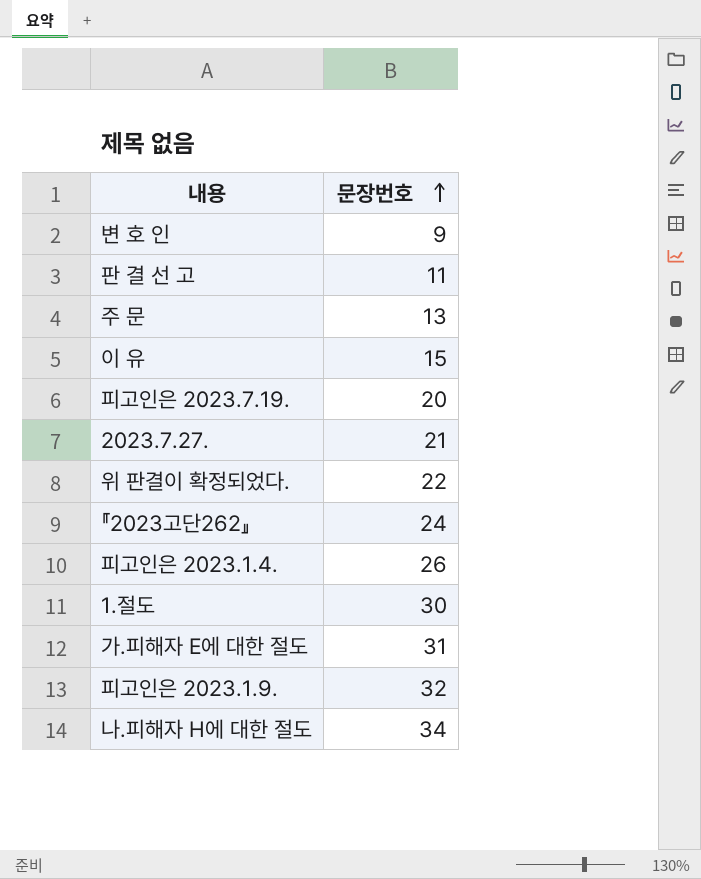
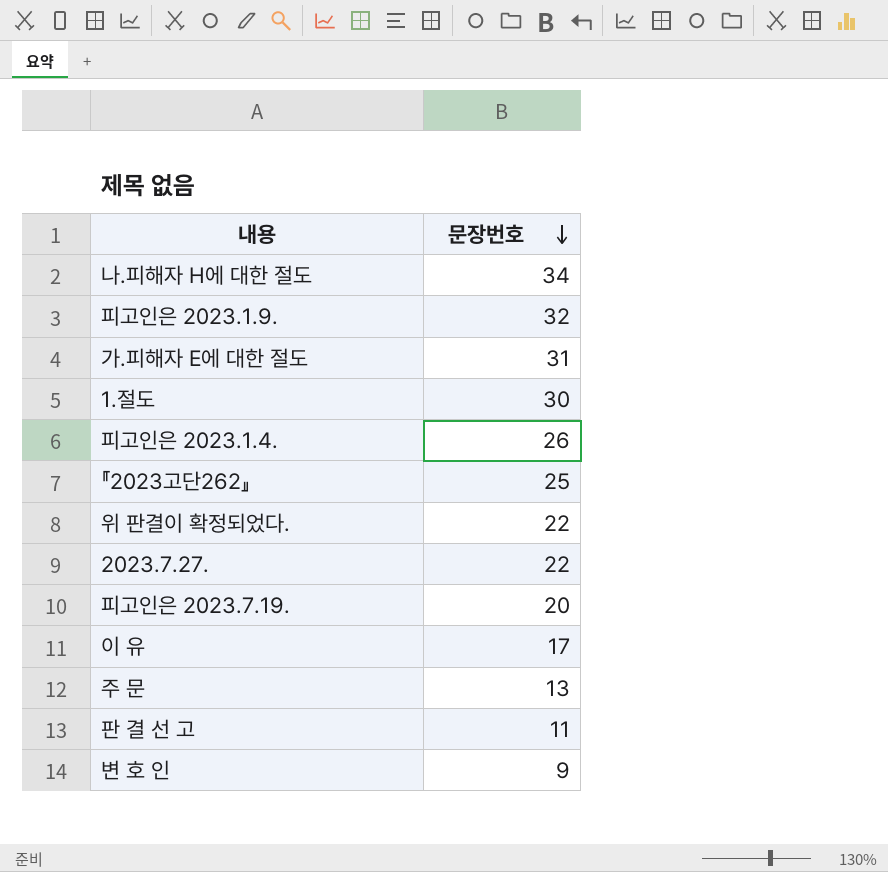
row order: 문장번호 ascending -> 문장번호 descending
『2023고단262』 | 문장번호: 24 -> 25
2023.7.27. | 문장번호: 21 -> 22
이 유 | 문장번호: 15 -> 17

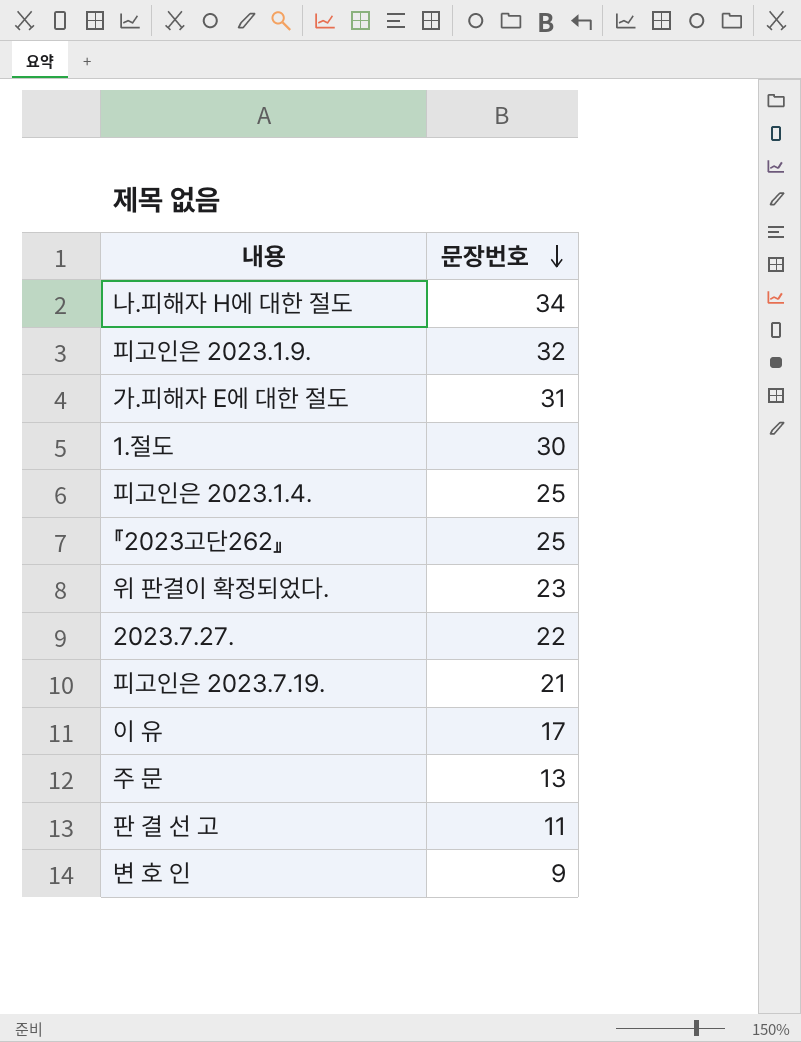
피고인은 2023.1.4. | 문장번호: 26 -> 25
위 판결이 확정되었다. | 문장번호: 22 -> 23
피고인은 2023.7.19. | 문장번호: 20 -> 21

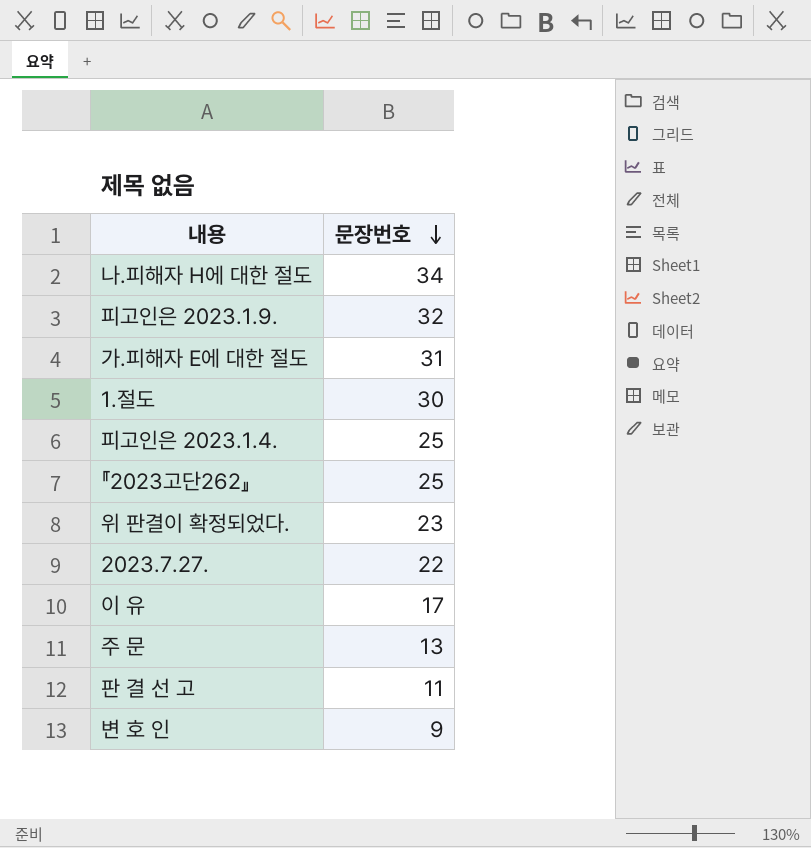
row 피고인은 2023.7.19.: 21 -> none

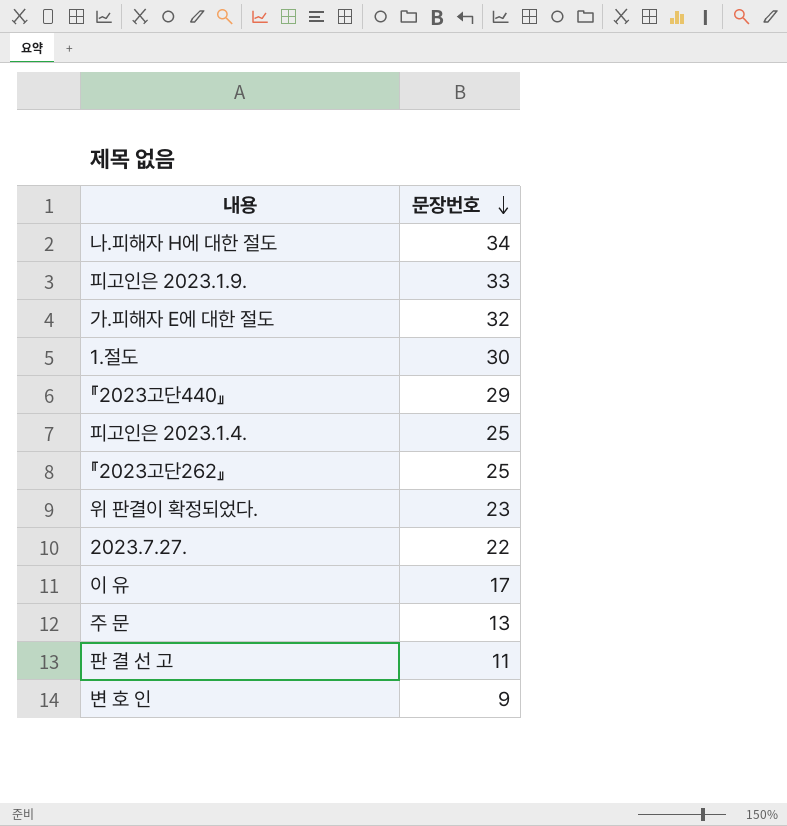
피고인은 2023.1.9. | 문장번호: 32 -> 33
가.피해자 E에 대한 절도 | 문장번호: 31 -> 32
row 『2023고단440』: none -> 29

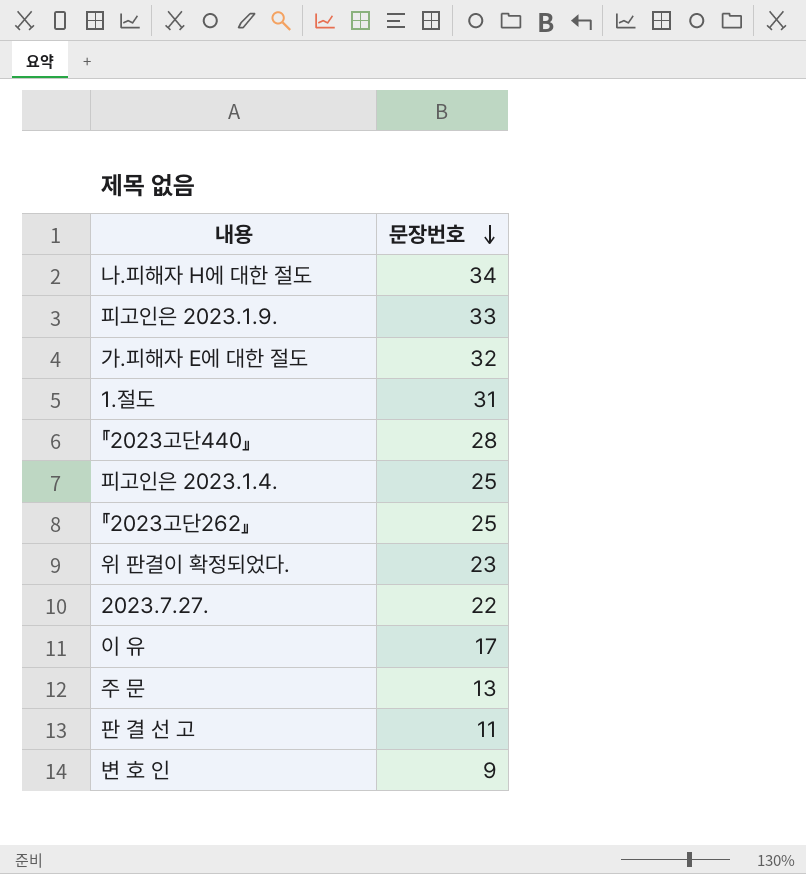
1.절도 | 문장번호: 30 -> 31
『2023고단440』 | 문장번호: 29 -> 28

